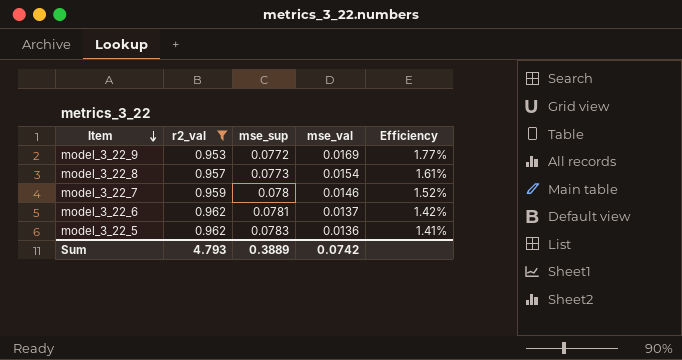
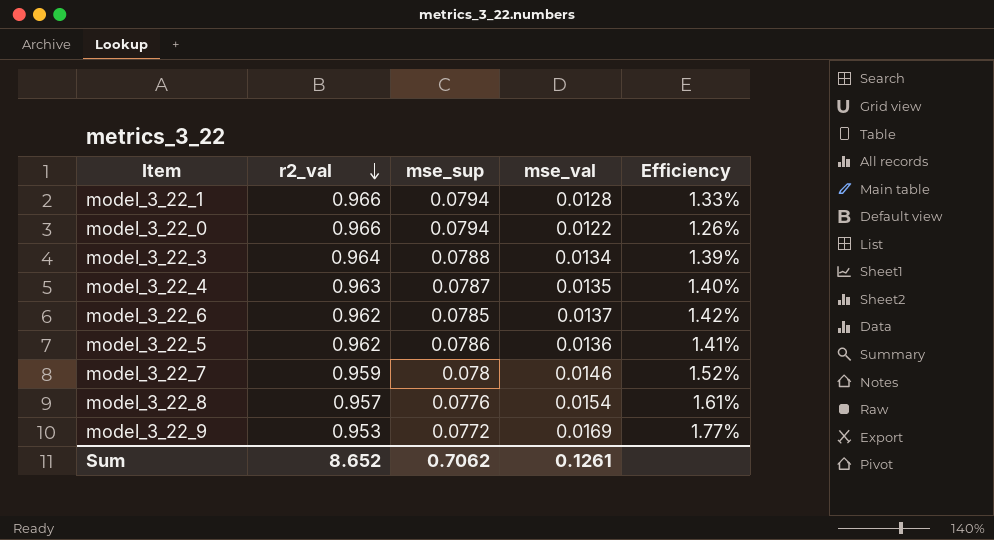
filter: r2_val <= 0.962 -> none
row order: Item descending -> r2_val descending
model_3_22_6 | mse_sup: 0.0781 -> 0.0785
model_3_22_5 | mse_sup: 0.0783 -> 0.0786
model_3_22_8 | mse_sup: 0.0773 -> 0.0776
Sum | r2_val: 4.793 -> 8.652
Sum | mse_sup: 0.3889 -> 0.7062
Sum | mse_val: 0.0742 -> 0.1261

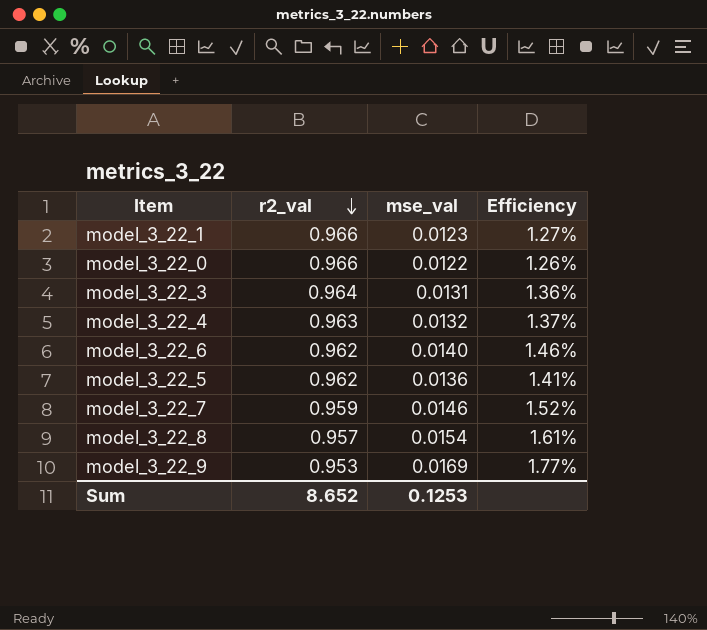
column mse_sup | position: 3 -> none
model_3_22_1 | mse_val: 0.0128 -> 0.0123
model_3_22_1 | Efficiency: 1.33% -> 1.27%
model_3_22_3 | mse_val: 0.0134 -> 0.0131
model_3_22_3 | Efficiency: 1.39% -> 1.36%
model_3_22_4 | mse_val: 0.0135 -> 0.0132
model_3_22_4 | Efficiency: 1.40% -> 1.37%
model_3_22_6 | mse_val: 0.0137 -> 0.0140
model_3_22_6 | Efficiency: 1.42% -> 1.46%
Sum | mse_val: 0.1261 -> 0.1253

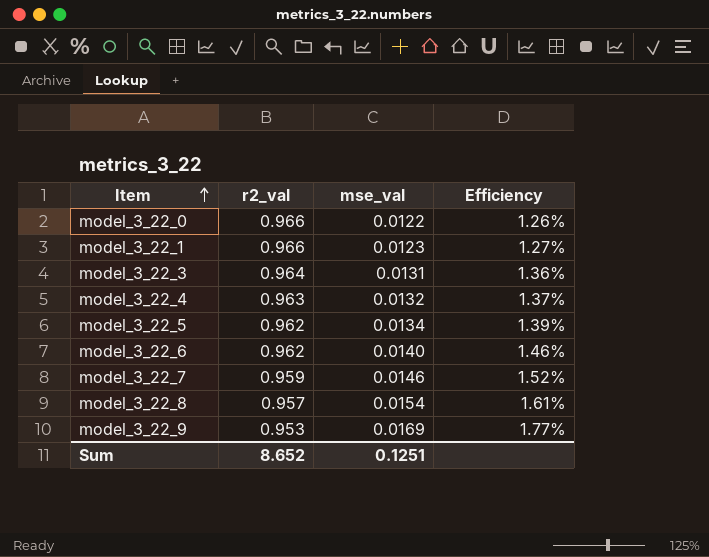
row order: r2_val descending -> Item ascending
model_3_22_5 | mse_val: 0.0136 -> 0.0134
model_3_22_5 | Efficiency: 1.41% -> 1.39%
Sum | mse_val: 0.1253 -> 0.1251

